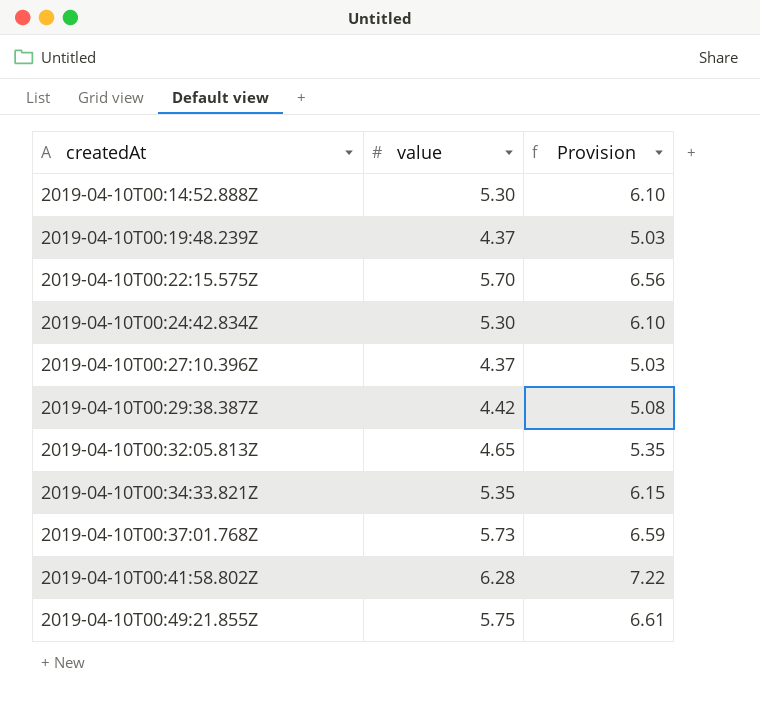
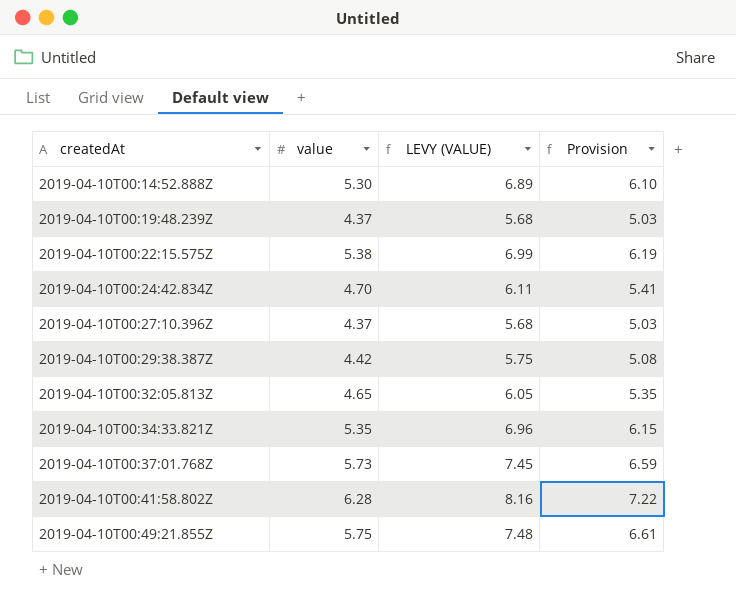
column LEVY (VALUE) | formula: none -> [value] * 1.3
2019-04-10T00:22:15.575Z | value: 5.70 -> 5.38
2019-04-10T00:22:15.575Z | Provision: 6.56 -> 6.19
2019-04-10T00:24:42.834Z | value: 5.30 -> 4.70
2019-04-10T00:24:42.834Z | Provision: 6.10 -> 5.41

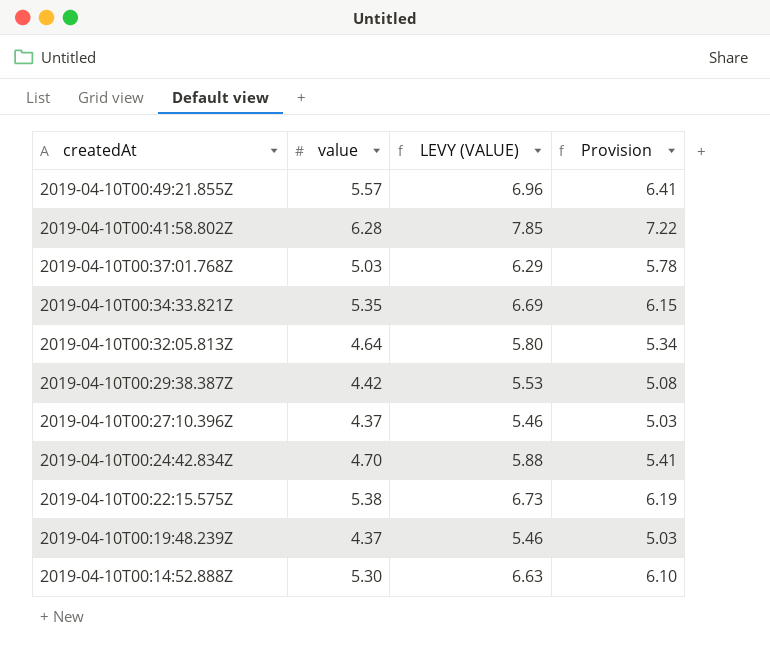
row order: createdAt ascending -> createdAt descending
column LEVY (VALUE) | formula: [value] * 1.3 -> [value] * 1.25
2019-04-10T00:49:21.855Z | value: 5.75 -> 5.57
2019-04-10T00:49:21.855Z | Provision: 6.61 -> 6.41
2019-04-10T00:37:01.768Z | value: 5.73 -> 5.03
2019-04-10T00:37:01.768Z | Provision: 6.59 -> 5.78
2019-04-10T00:32:05.813Z | value: 4.65 -> 4.64
2019-04-10T00:32:05.813Z | Provision: 5.35 -> 5.34

